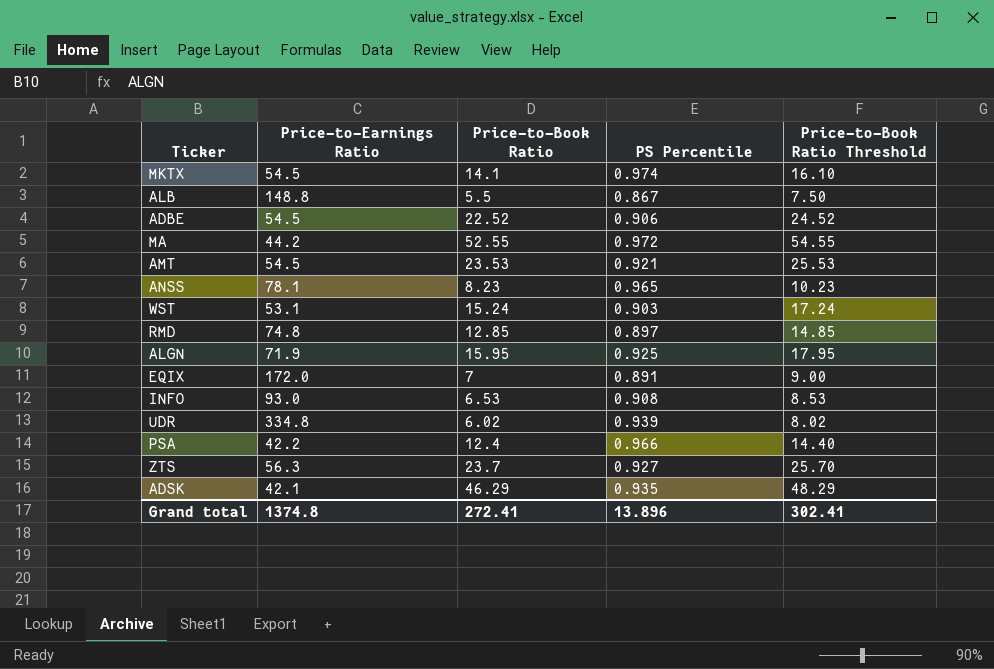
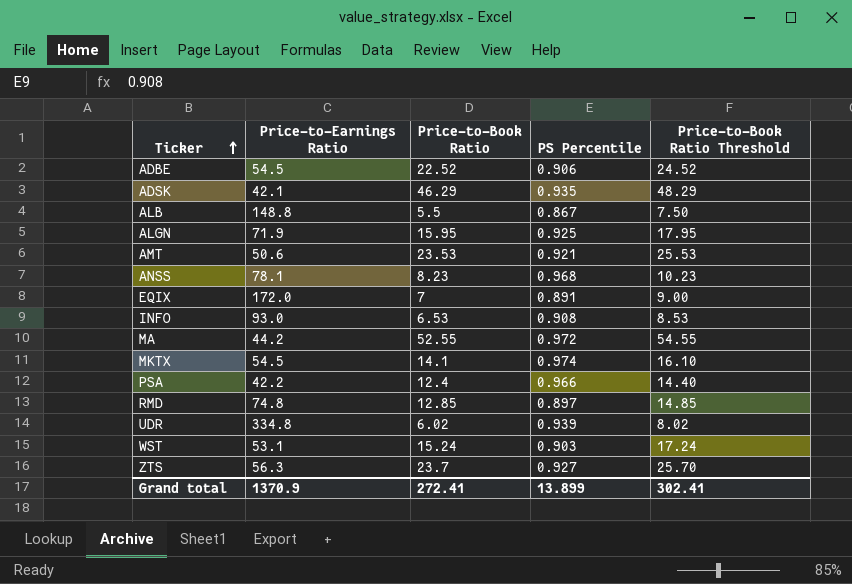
row order: none -> Ticker ascending
AMT | Price-to-Earnings Ratio: 54.5 -> 50.6
ANSS | PS Percentile: 0.965 -> 0.968
Grand total | Price-to-Earnings Ratio: 1374.8 -> 1370.9
Grand total | PS Percentile: 13.896 -> 13.899

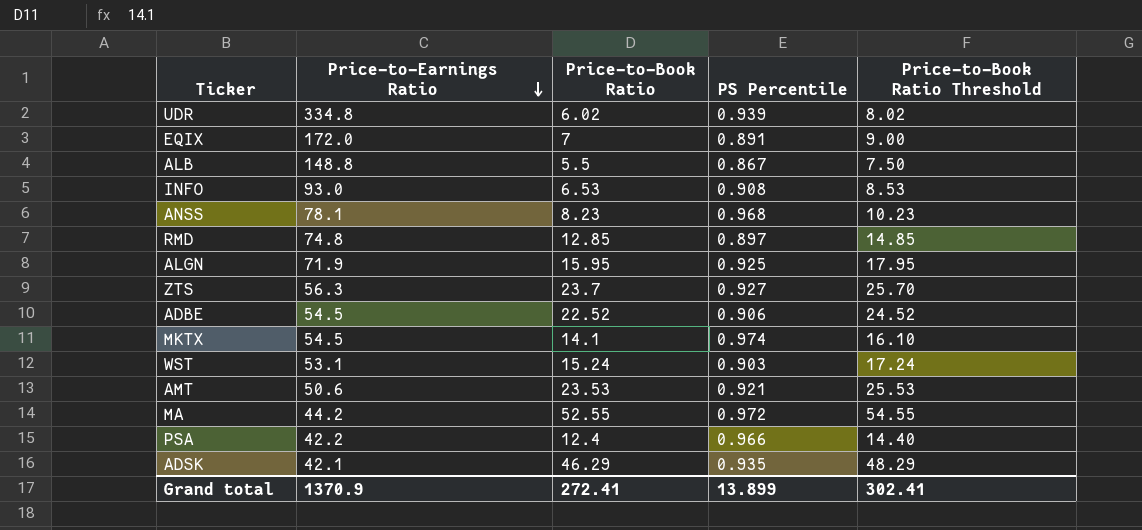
row order: Ticker ascending -> Price-to-Earnings Ratio descending

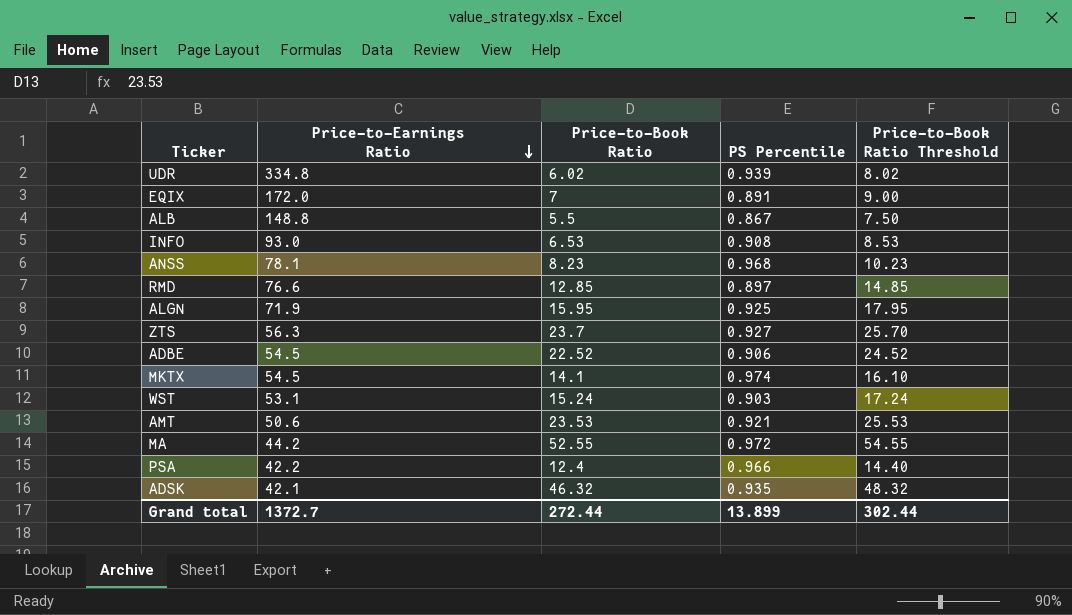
RMD | Price-to-Earnings Ratio: 74.8 -> 76.6
ADSK | Price-to-Book Ratio: 46.29 -> 46.32
ADSK | Price-to-Book Ratio Threshold: 48.29 -> 48.32
Grand total | Price-to-Earnings Ratio: 1370.9 -> 1372.7
Grand total | Price-to-Book Ratio: 272.41 -> 272.44
Grand total | Price-to-Book Ratio Threshold: 302.41 -> 302.44

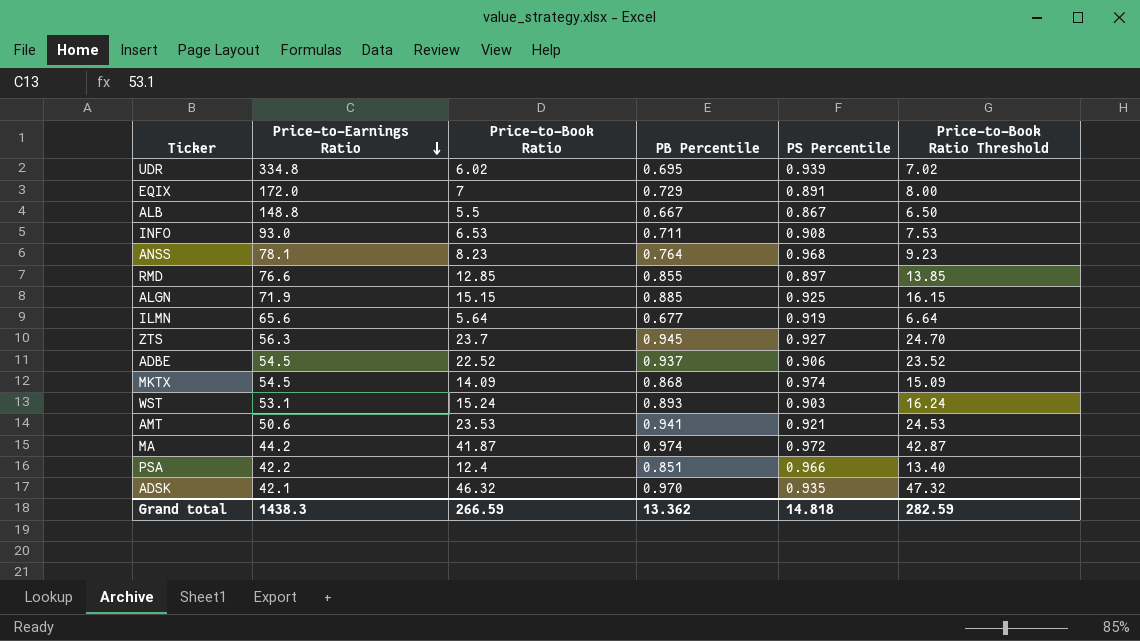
column PB Percentile | position: none -> 4
column Price-to-Book Ratio Threshold | formula: [Price-to-Book Ratio] + 2 -> [Price-to-Book Ratio] + 1
ALGN | Price-to-Book Ratio: 15.95 -> 15.15
row ILMN: none -> 65.6 | 5.64 | 0.677 | 0.919 | 6.64
MKTX | Price-to-Book Ratio: 14.1 -> 14.09
MA | Price-to-Book Ratio: 52.55 -> 41.87
Grand total | Price-to-Earnings Ratio: 1372.7 -> 1438.3
Grand total | Price-to-Book Ratio: 272.44 -> 266.59
Grand total | PS Percentile: 13.899 -> 14.818
Grand total | Price-to-Book Ratio Threshold: 302.44 -> 282.59

